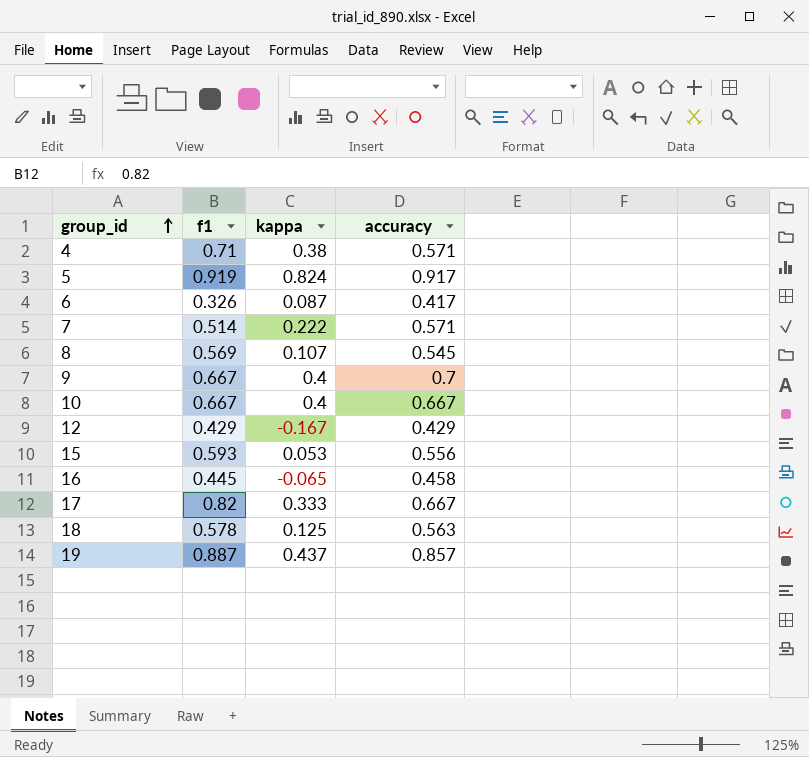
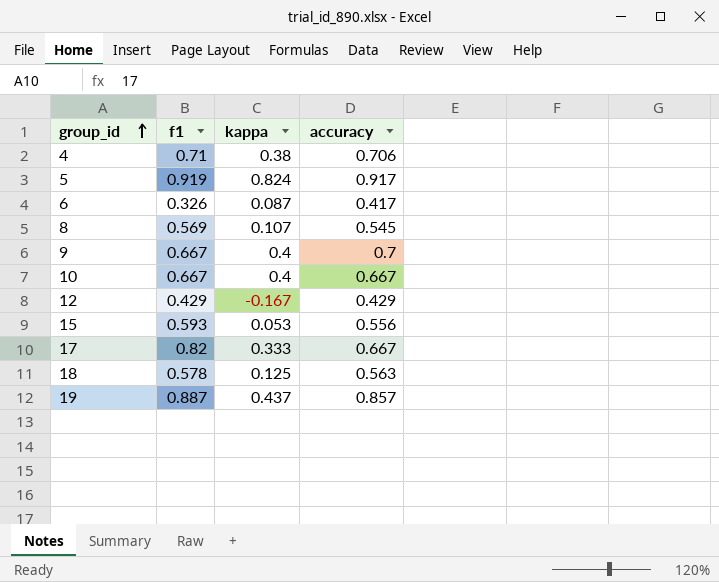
row 7: 0.514 | 0.222 | 0.571 -> none
row 16: 0.445 | -0.065 | 0.458 -> none
4 | accuracy: 0.571 -> 0.706

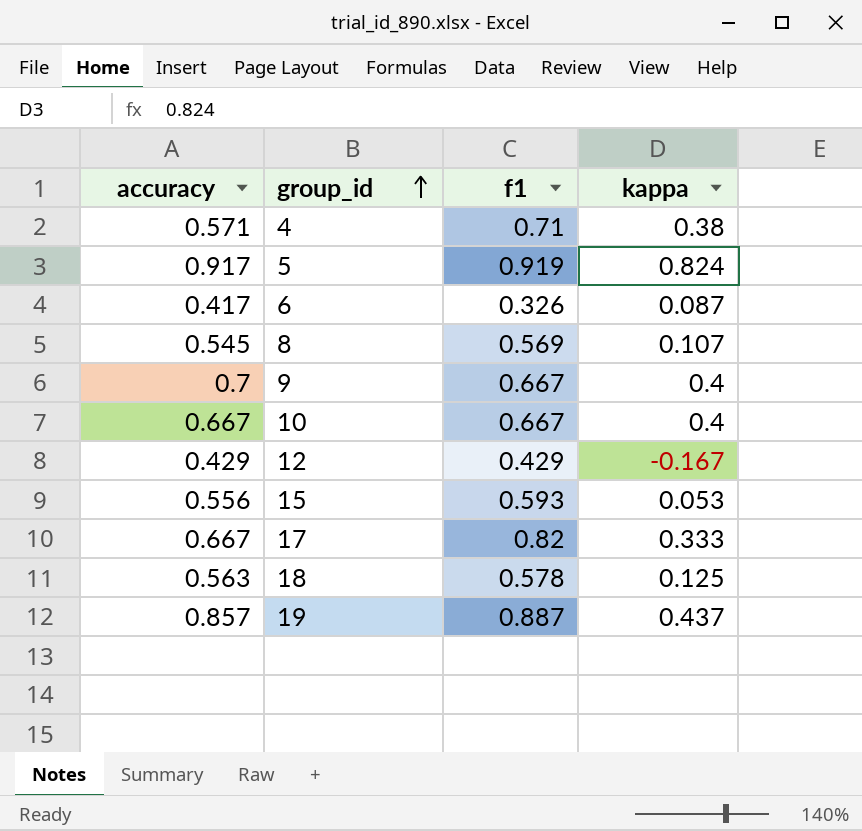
column accuracy | position: 4 -> 1
4 | accuracy: 0.706 -> 0.571

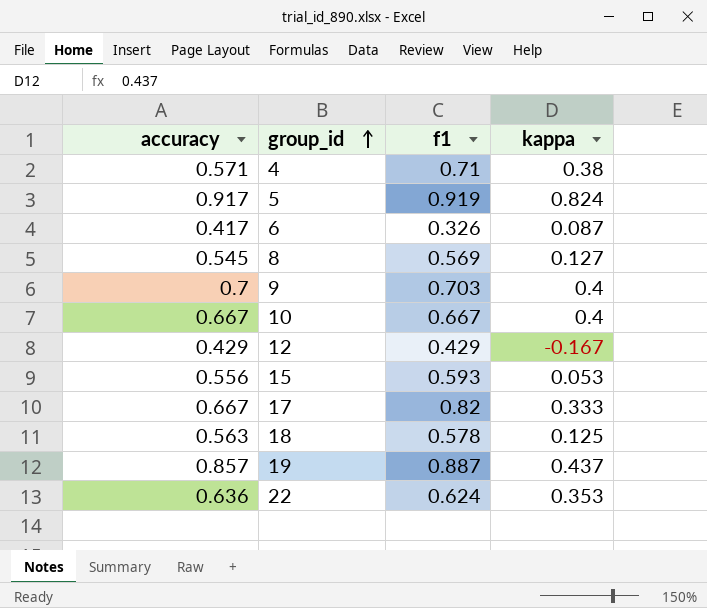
8 | kappa: 0.107 -> 0.127
9 | f1: 0.667 -> 0.703
row 22: none -> 0.636 | 0.624 | 0.353

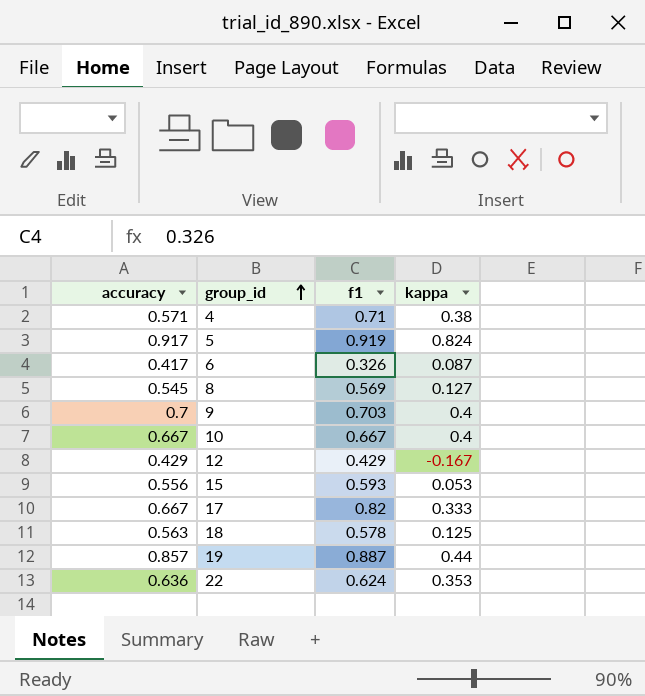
19 | kappa: 0.437 -> 0.44

